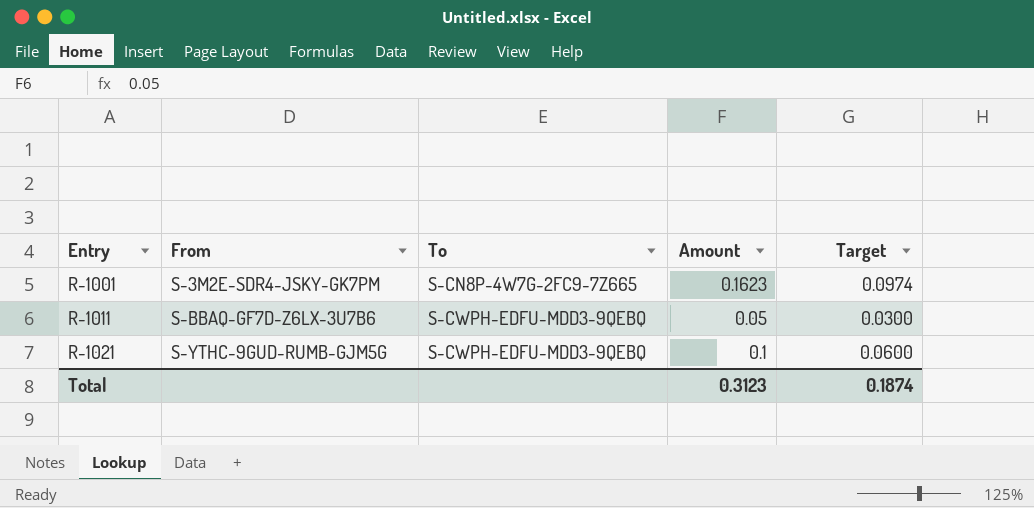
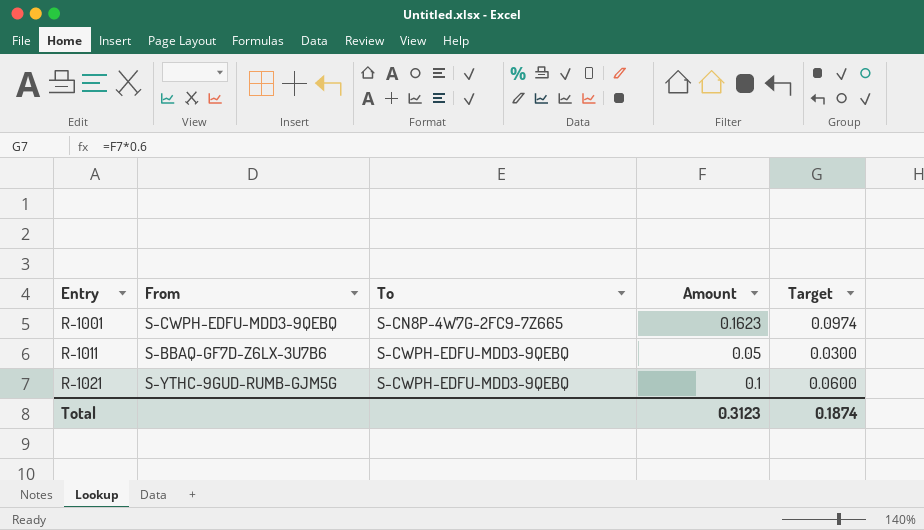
R-1001 | From: S-3M2E-SDR4-JSKY-GK7PM -> S-CWPH-EDFU-MDD3-9QEBQ

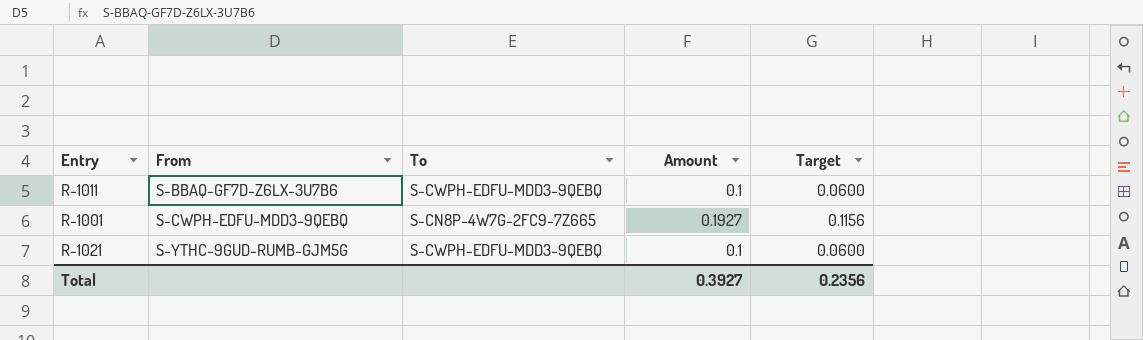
row order: Entry ascending -> From ascending
R-1011 | Amount: 0.05 -> 0.1
R-1011 | Target: 0.0300 -> 0.0600
R-1001 | Amount: 0.1623 -> 0.1927
R-1001 | Target: 0.0974 -> 0.1156
Total | Amount: 0.3123 -> 0.3927
Total | Target: 0.1874 -> 0.2356

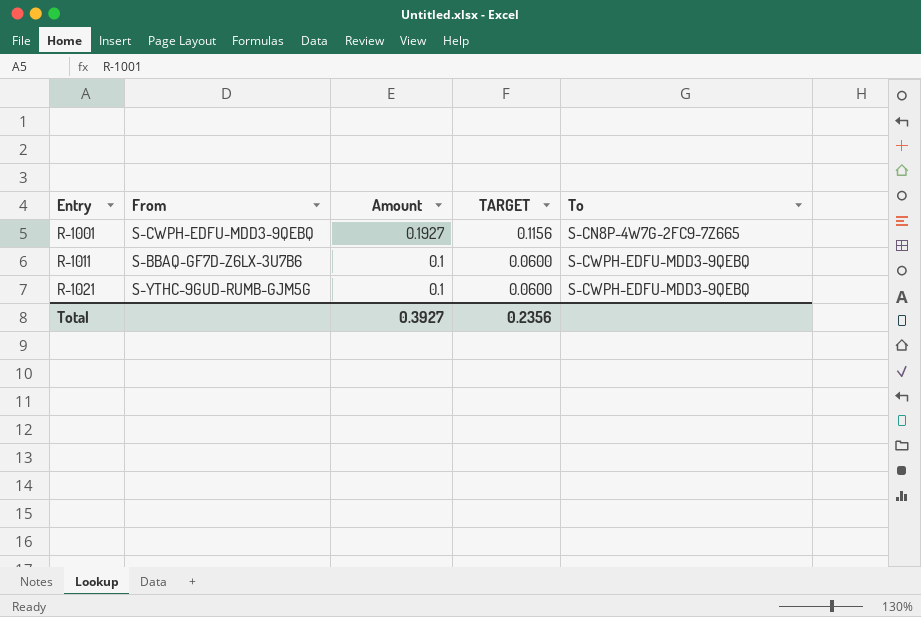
row order: From ascending -> Entry ascending
column name: Target -> TARGET
column To | position: 3 -> 5

